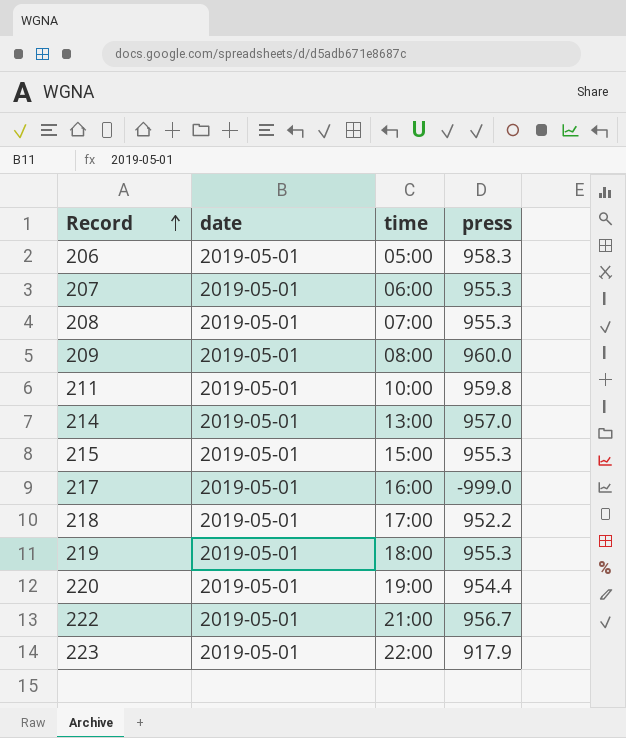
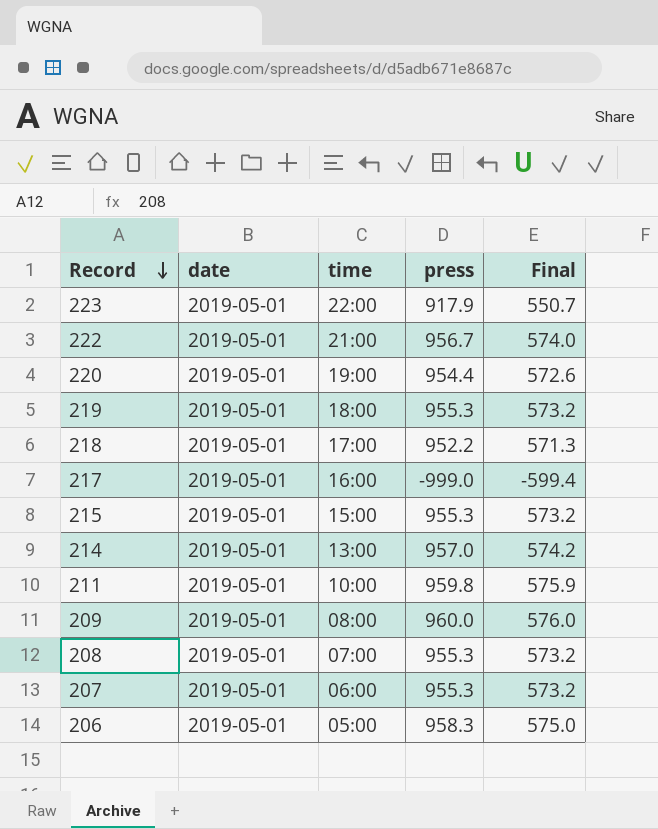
row order: Record ascending -> Record descending
column Final | formula: none -> [press] * 0.6

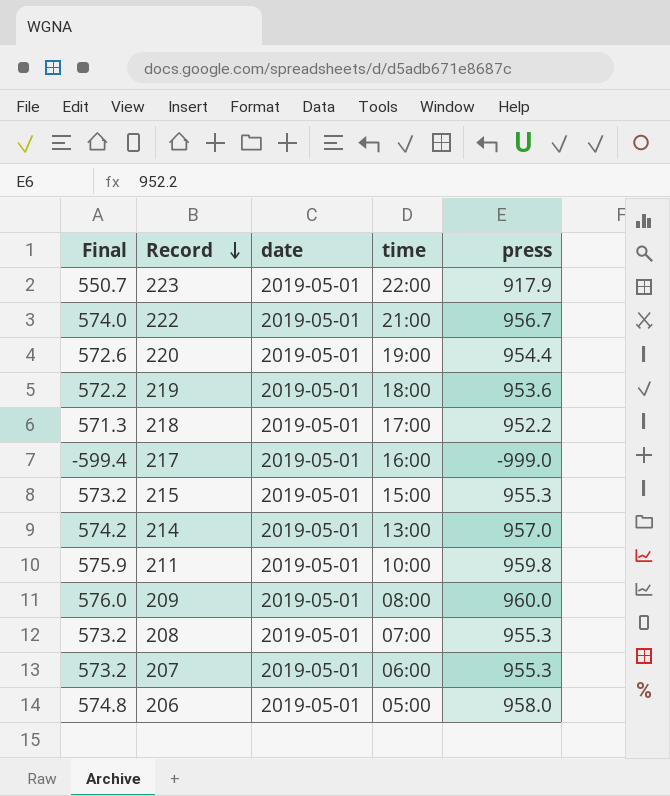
column Final | position: 5 -> 1
219 | Final: 573.2 -> 572.2
219 | press: 955.3 -> 953.6
206 | Final: 575.0 -> 574.8
206 | press: 958.3 -> 958.0

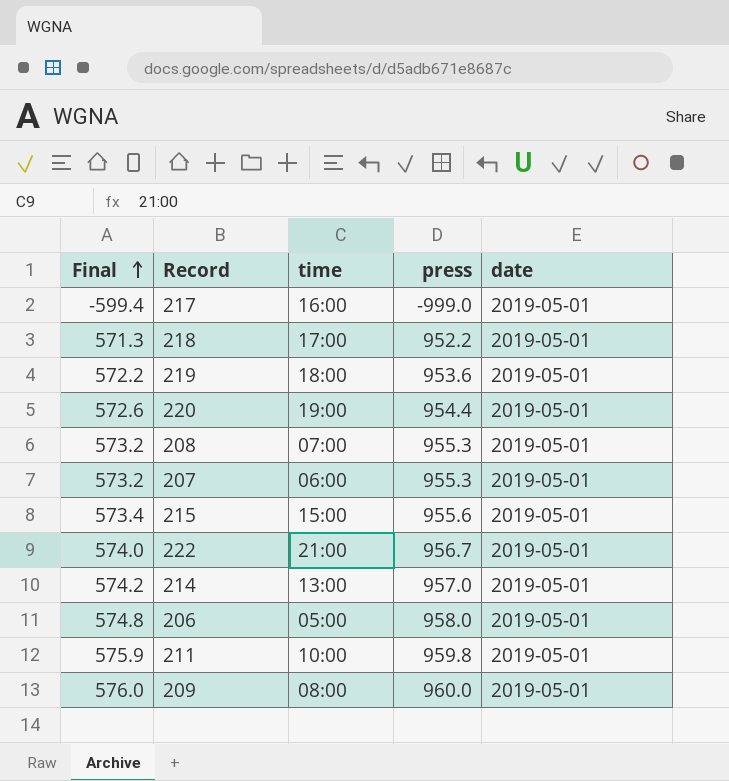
row order: Record descending -> Final ascending
column date | position: 3 -> 5
row 223: 550.7 | 2019-05-01 | 22:00 | 917.9 -> none
215 | Final: 573.2 -> 573.4
215 | press: 955.3 -> 955.6

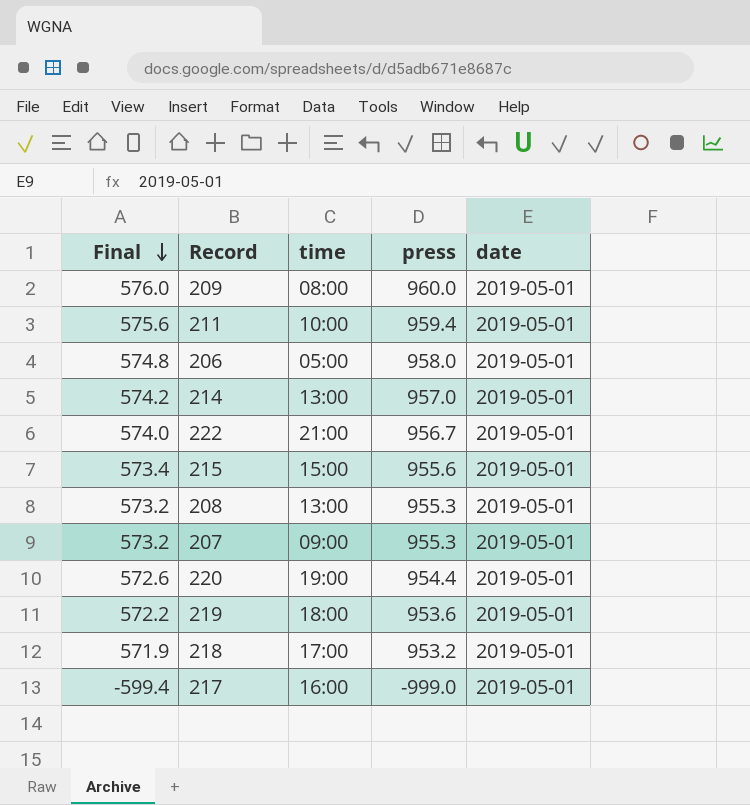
row order: Final ascending -> Final descending
211 | Final: 575.9 -> 575.6
211 | press: 959.8 -> 959.4
208 | time: 07:00 -> 13:00
207 | time: 06:00 -> 09:00
218 | Final: 571.3 -> 571.9
218 | press: 952.2 -> 953.2

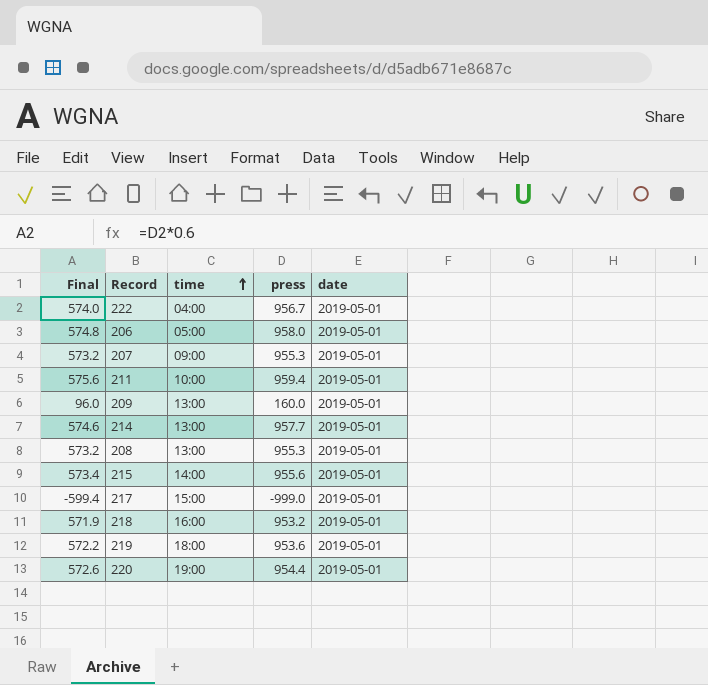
row order: Final descending -> time ascending
222 | time: 21:00 -> 04:00
209 | Final: 576.0 -> 96.0
209 | time: 08:00 -> 13:00
209 | press: 960.0 -> 160.0
214 | Final: 574.2 -> 574.6
214 | press: 957.0 -> 957.7
215 | time: 15:00 -> 14:00
217 | time: 16:00 -> 15:00
218 | time: 17:00 -> 16:00

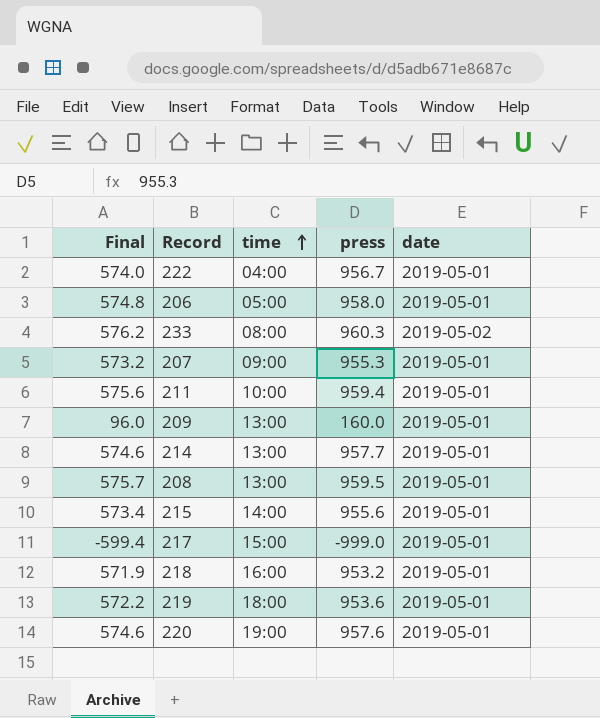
row 233: none -> 576.2 | 08:00 | 960.3 | 2019-05-02
208 | Final: 573.2 -> 575.7
208 | press: 955.3 -> 959.5
220 | Final: 572.6 -> 574.6
220 | press: 954.4 -> 957.6

